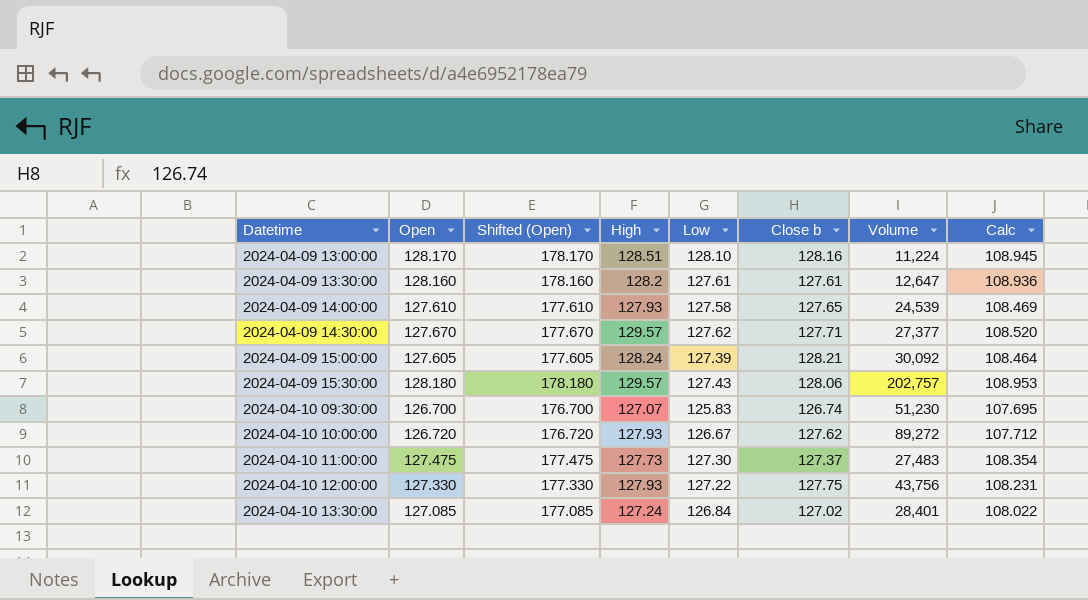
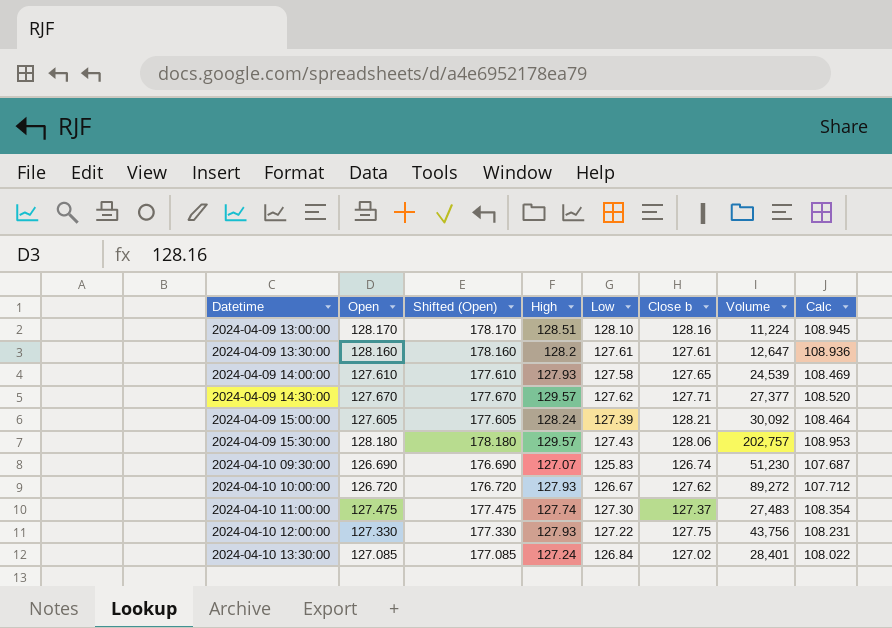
2024-04-10 09:30:00 | Open: 126.700 -> 126.690
2024-04-10 09:30:00 | Shifted (Open): 176.700 -> 176.690
2024-04-10 09:30:00 | Calc: 107.695 -> 107.687
2024-04-10 11:00:00 | High: 127.73 -> 127.74

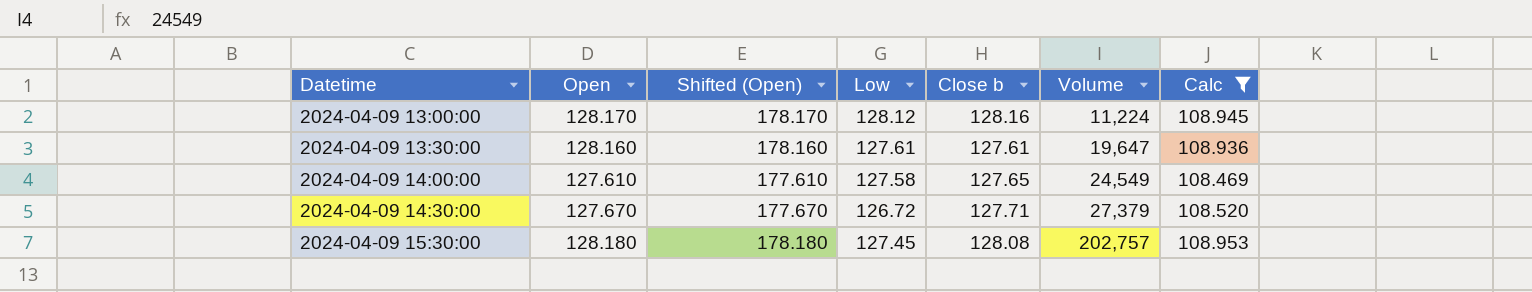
filter: none -> Calc >= 108.469
column High | position: 4 -> none
2024-04-09 13:00:00 | Low: 128.10 -> 128.12
2024-04-09 13:30:00 | Volume: 12,647 -> 19,647
2024-04-09 14:00:00 | Volume: 24,539 -> 24,549
2024-04-09 14:30:00 | Low: 127.62 -> 126.72
2024-04-09 14:30:00 | Volume: 27,377 -> 27,379
2024-04-09 15:30:00 | Low: 127.43 -> 127.45
2024-04-09 15:30:00 | Close b: 128.06 -> 128.08

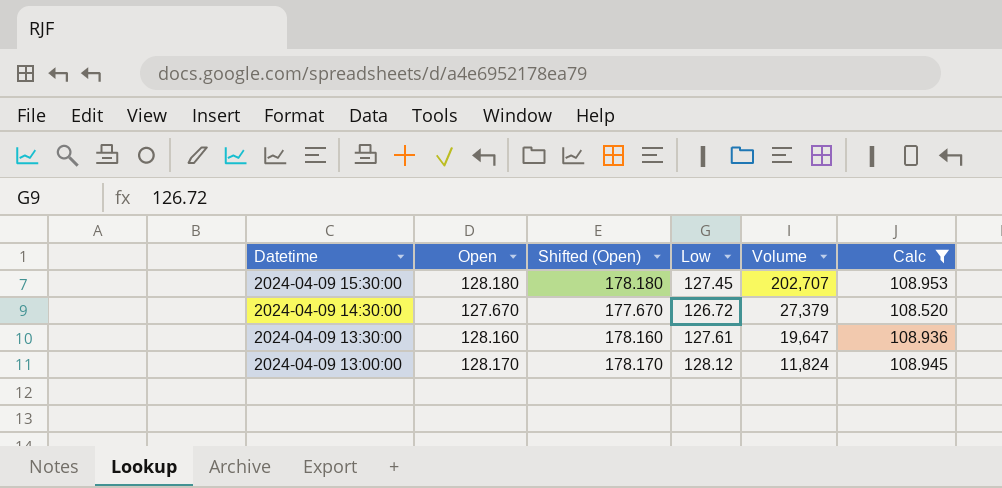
row order: Datetime ascending -> Datetime descending
column Close b | position: 5 -> none
row 2024-04-09 14:00:00: 127.610 | 177.610 | 127.58 | 127.65 | 24,549 | 108.469 -> none
2024-04-09 15:30:00 | Volume: 202,757 -> 202,707
2024-04-09 13:00:00 | Volume: 11,224 -> 11,824

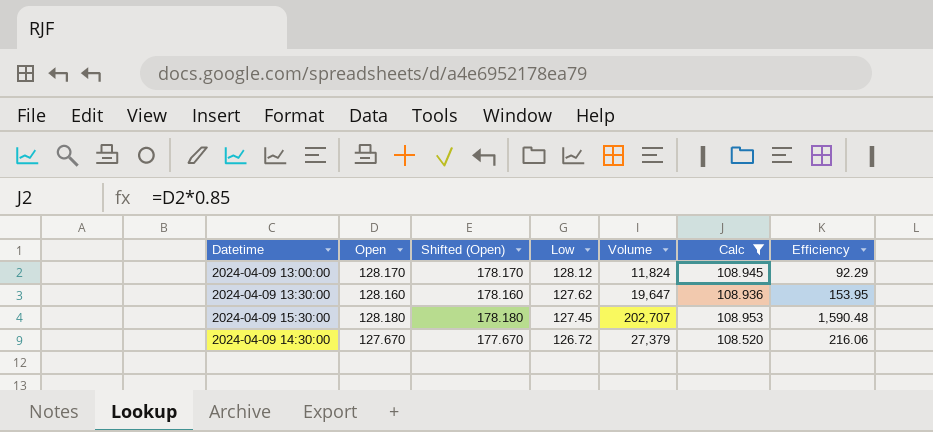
row order: Datetime descending -> Low descending
column Efficiency | formula: none -> [Volume] / [Low]
2024-04-09 13:30:00 | Low: 127.61 -> 127.62

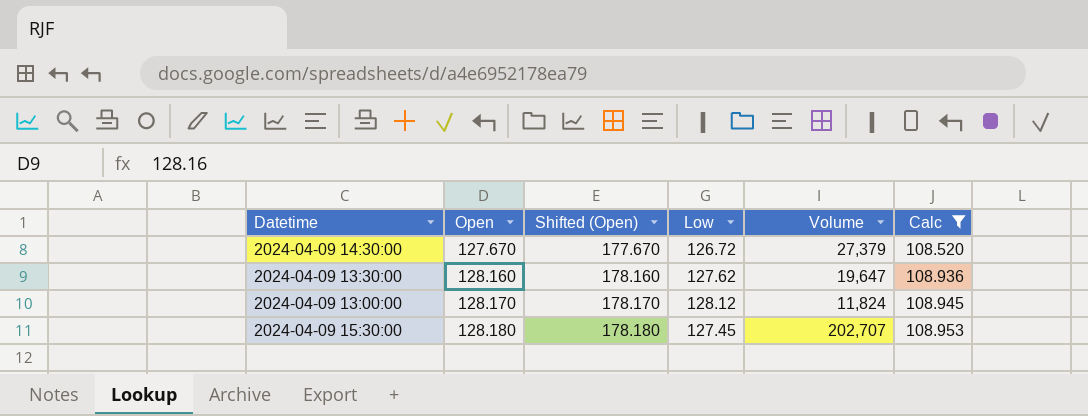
row order: Low descending -> Open ascending
column Efficiency | formula: [Volume] / [Low] -> none

